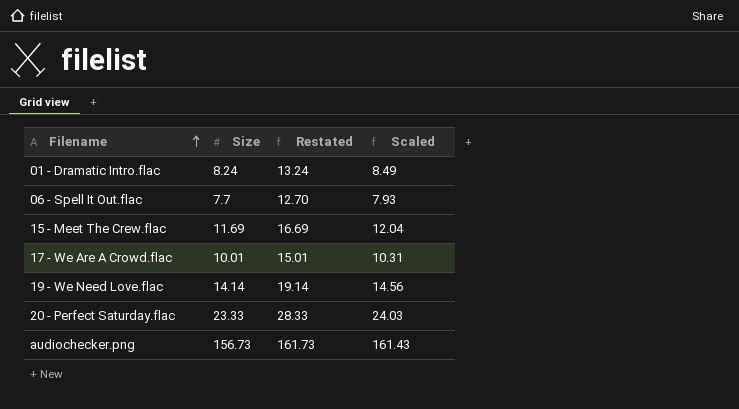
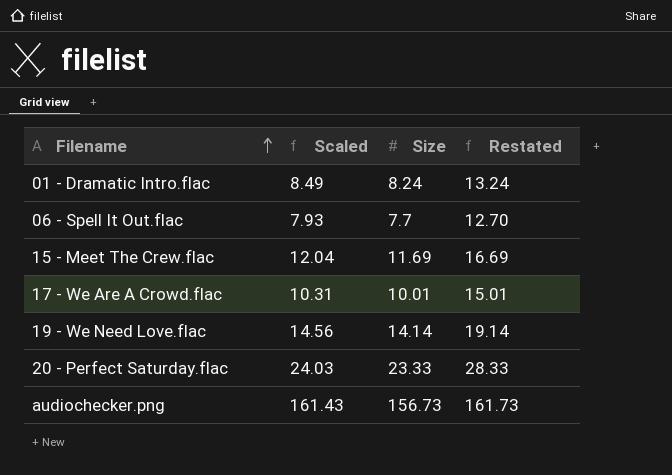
column Scaled | position: 4 -> 2

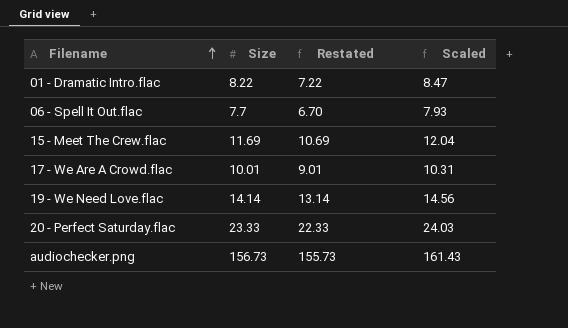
column Restated | formula: [Size] + 5 -> [Size] - 1
column Scaled | position: 2 -> 4
01 - Dramatic Intro.flac | Size: 8.24 -> 8.22
01 - Dramatic Intro.flac | Scaled: 8.49 -> 8.47

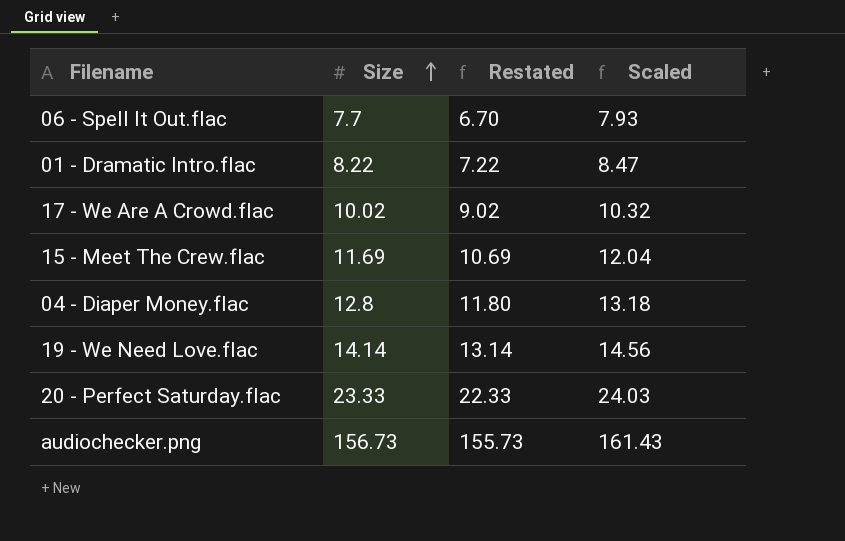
row order: Filename ascending -> Size ascending
17 - We Are A Crowd.flac | Size: 10.01 -> 10.02
17 - We Are A Crowd.flac | Restated: 9.01 -> 9.02
17 - We Are A Crowd.flac | Scaled: 10.31 -> 10.32
row 04 - Diaper Money.flac: none -> 12.8 | 11.80 | 13.18

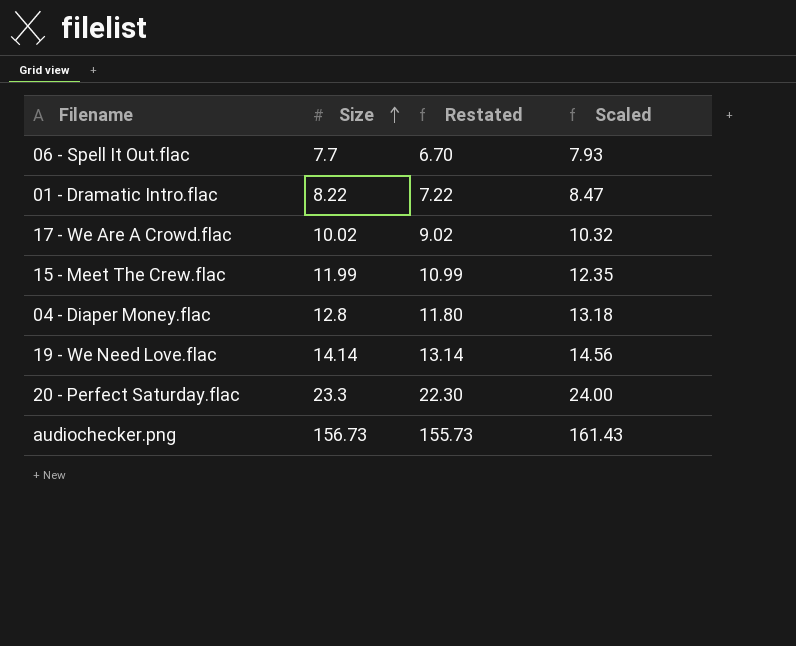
15 - Meet The Crew.flac | Size: 11.69 -> 11.99
15 - Meet The Crew.flac | Restated: 10.69 -> 10.99
15 - Meet The Crew.flac | Scaled: 12.04 -> 12.35
20 - Perfect Saturday.flac | Size: 23.33 -> 23.3
20 - Perfect Saturday.flac | Restated: 22.33 -> 22.30
20 - Perfect Saturday.flac | Scaled: 24.03 -> 24.00

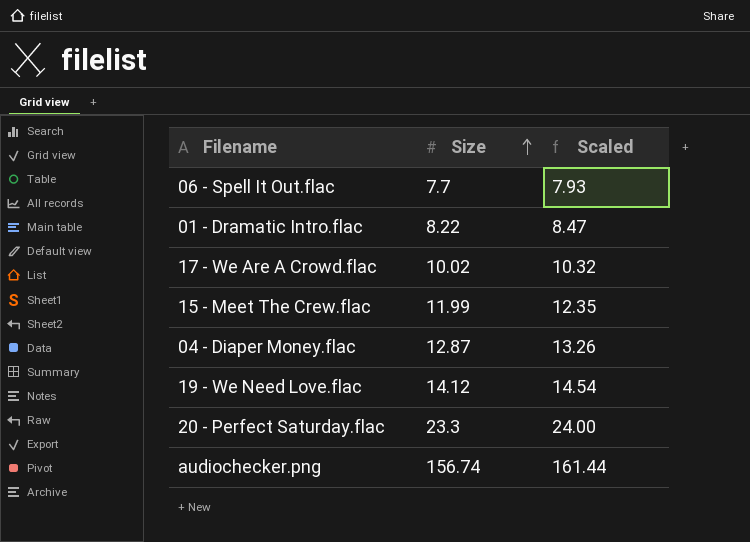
column Restated | formula: [Size] - 1 -> none
04 - Diaper Money.flac | Size: 12.8 -> 12.87
04 - Diaper Money.flac | Scaled: 13.18 -> 13.26
19 - We Need Love.flac | Size: 14.14 -> 14.12
19 - We Need Love.flac | Scaled: 14.56 -> 14.54
audiochecker.png | Size: 156.73 -> 156.74
audiochecker.png | Scaled: 161.43 -> 161.44

